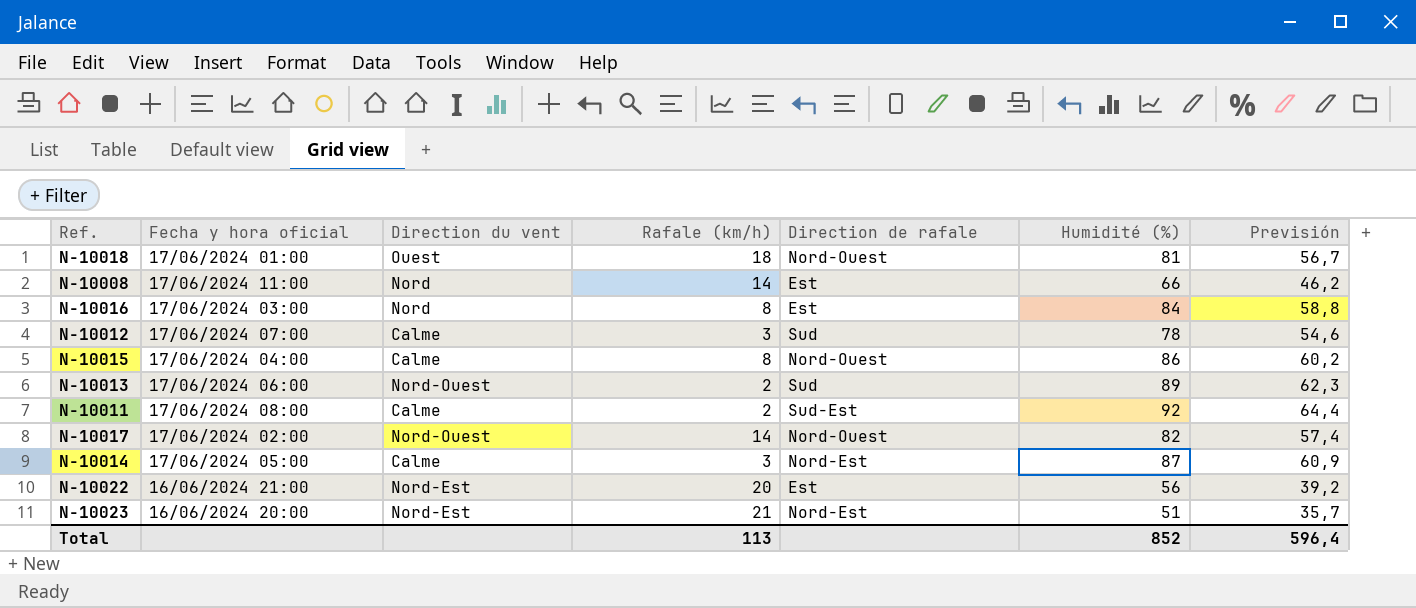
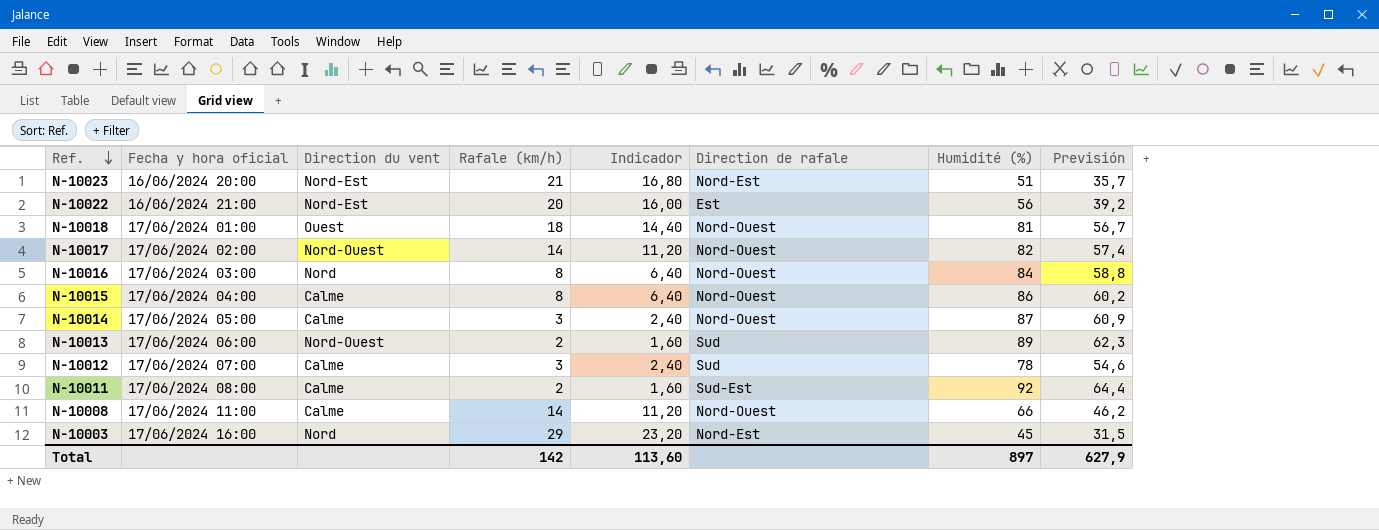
row order: none -> Ref. descending
column Indicador | formula: none -> [Rafale (km/h)] * 0,8
N-10016 | Direction de rafale: Est -> Nord-Ouest
N-10014 | Direction de rafale: Nord-Est -> Nord-Ouest
N-10008 | Direction du vent: Nord -> Calme
N-10008 | Direction de rafale: Est -> Nord-Ouest
row N-10003: none -> 17/06/2024 16:00 | Nord | 29 | 23,20 | Nord-Est | 45 | 31,5
Total | Rafale (km/h): 113 -> 142
Total | Humidité (%): 852 -> 897
Total | Previsión: 596,4 -> 627,9

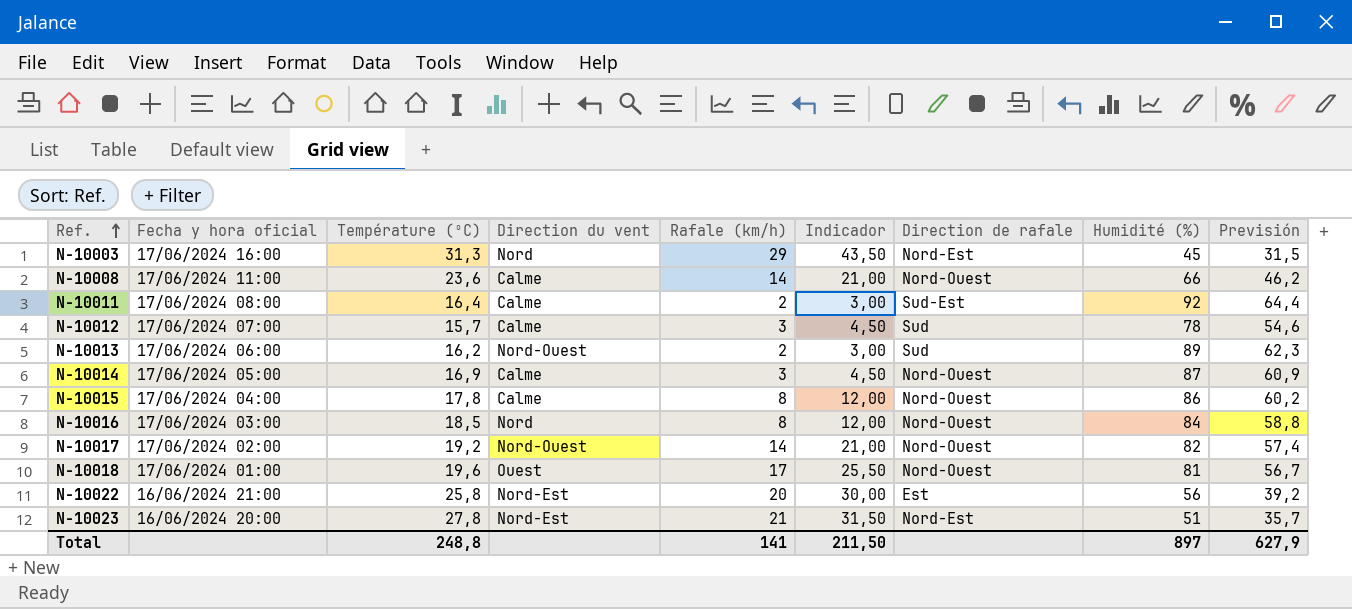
row order: Ref. descending -> Ref. ascending
column Température (ºC) | position: none -> 3
column Indicador | formula: [Rafale (km/h)] * 0,8 -> [Rafale (km/h)] * 1,5
N-10018 | Rafale (km/h): 18 -> 17
Total | Rafale (km/h): 142 -> 141
Total | Indicador: 113,60 -> 211,50

